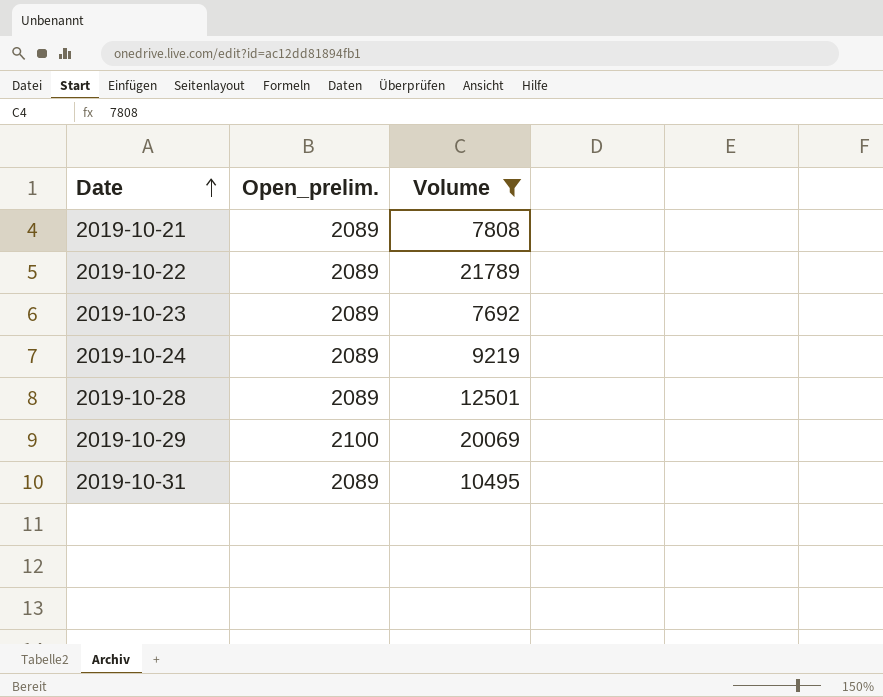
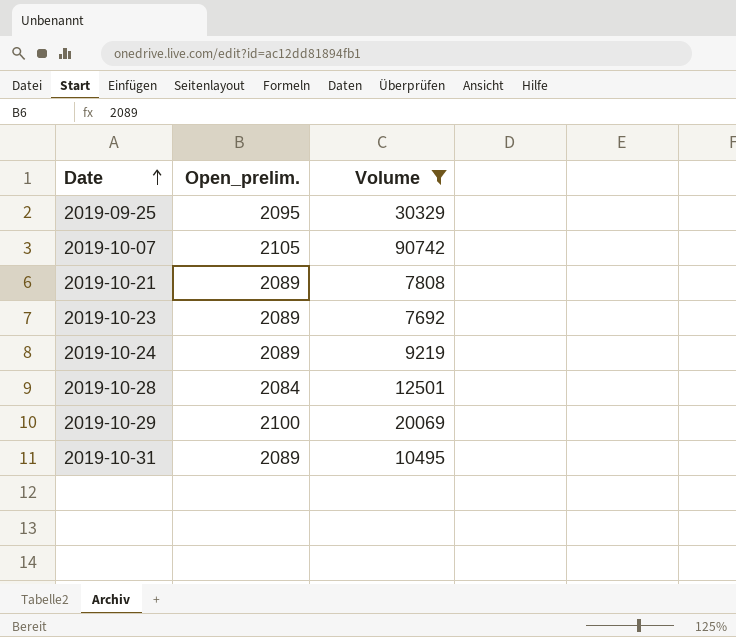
row 2019-10-22: 2089 | 21789 -> none
row 2019-09-25: none -> 2095 | 30329
row 2019-10-07: none -> 2105 | 90742
2019-10-28 | Open_prelim.: 2089 -> 2084

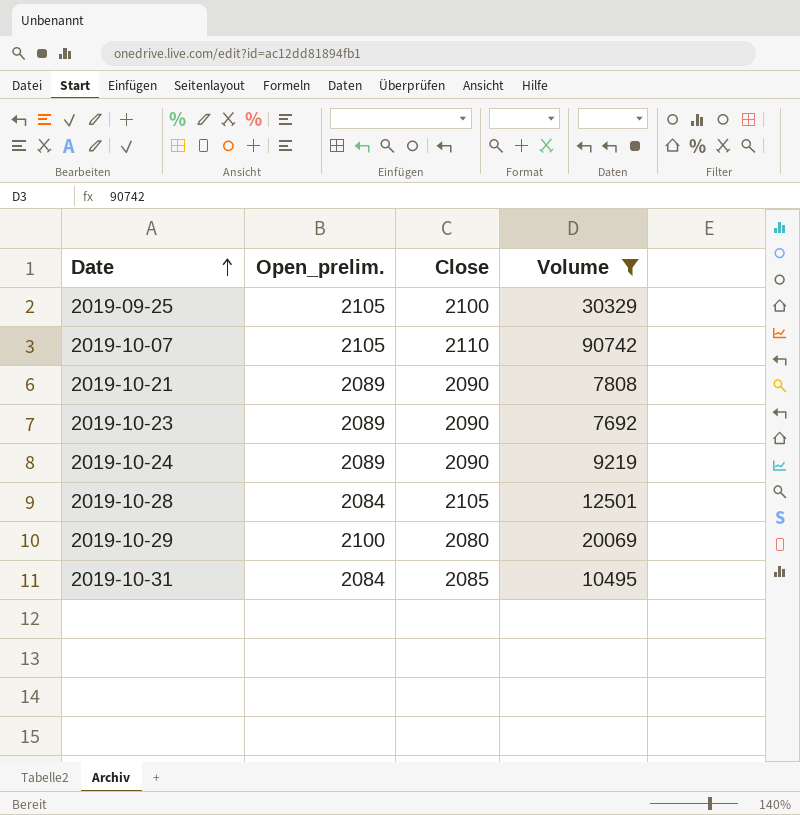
column Close | position: none -> 3
2019-09-25 | Open_prelim.: 2095 -> 2105
2019-10-31 | Open_prelim.: 2089 -> 2084

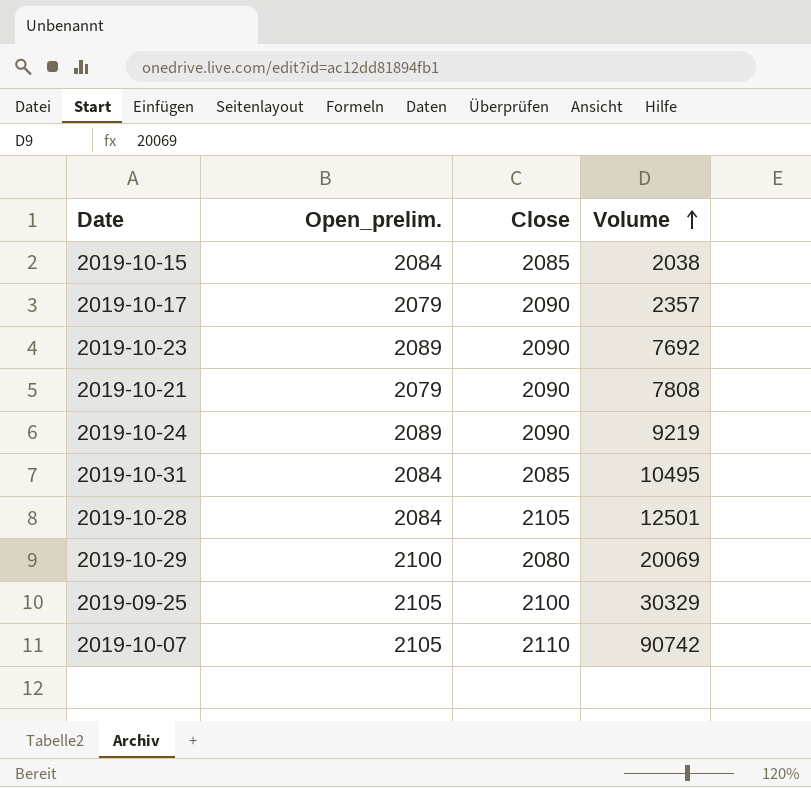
filter: Volume >= 7692 -> none
row order: Date ascending -> Volume ascending
2019-10-21 | Open_prelim.: 2089 -> 2079

